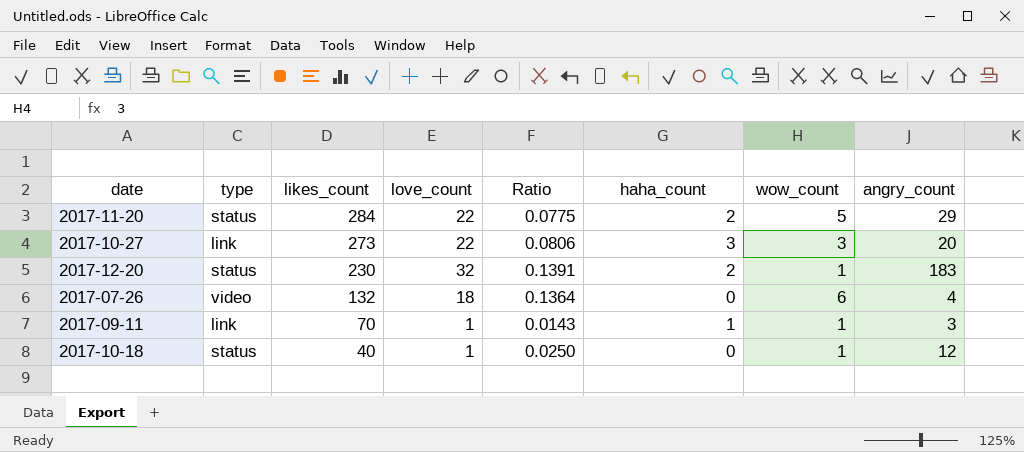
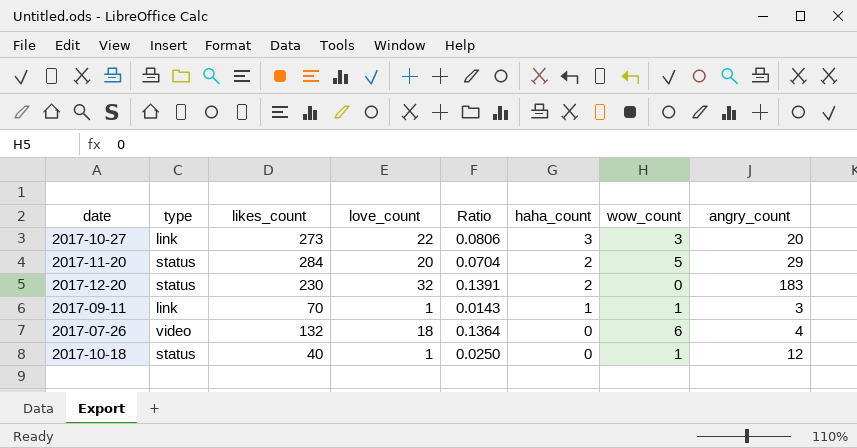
row order: likes_count descending -> haha_count descending
2017-11-20 | love_count: 22 -> 20
2017-11-20 | Ratio: 0.0775 -> 0.0704
2017-12-20 | wow_count: 1 -> 0

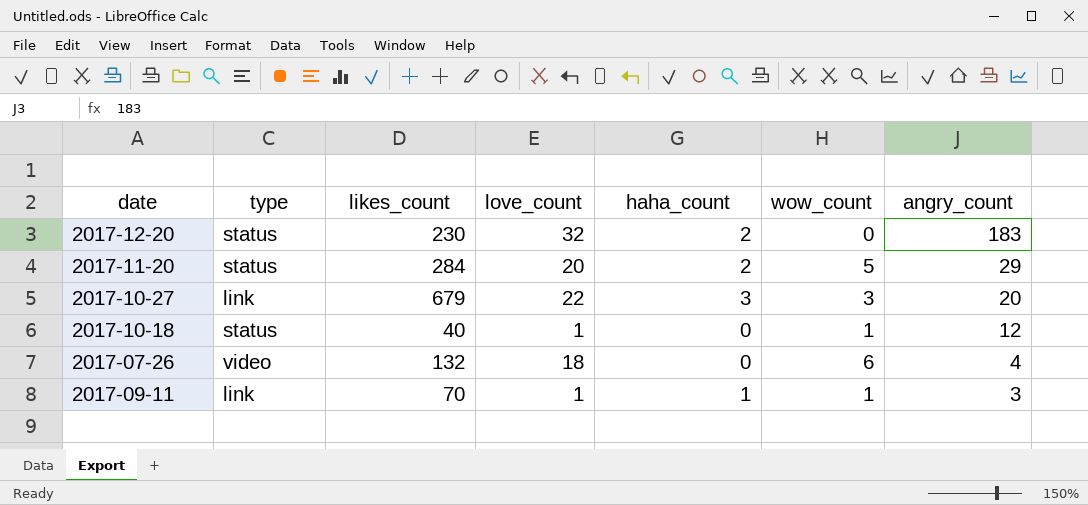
row order: haha_count descending -> angry_count descending
column Ratio | formula: [love_count] / [likes_count] -> none
2017-10-27 | likes_count: 273 -> 679

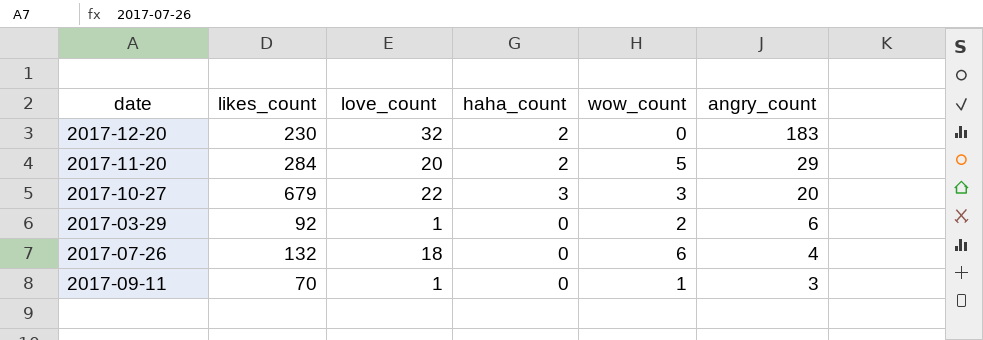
column type | position: 2 -> none
row 2017-10-18: status | 40 | 1 | 0 | 1 | 12 -> none
row 2017-03-29: none -> 92 | 1 | 0 | 2 | 6
2017-09-11 | haha_count: 1 -> 0

